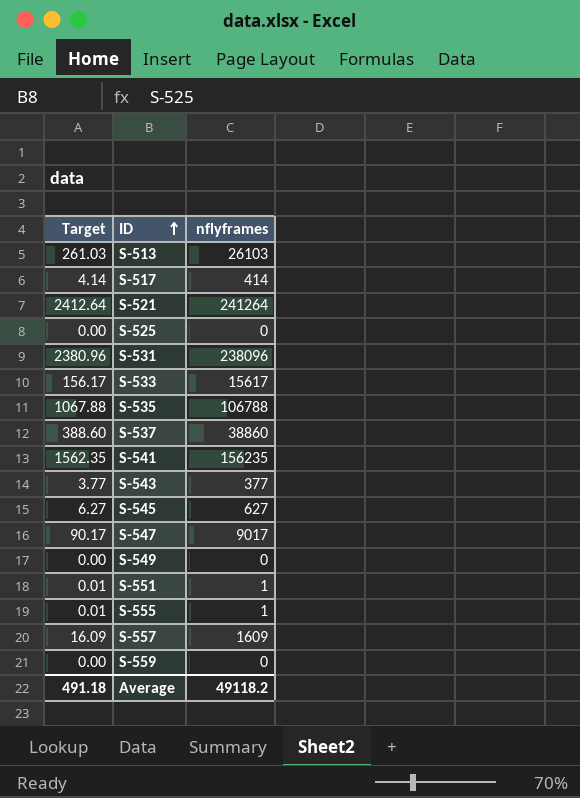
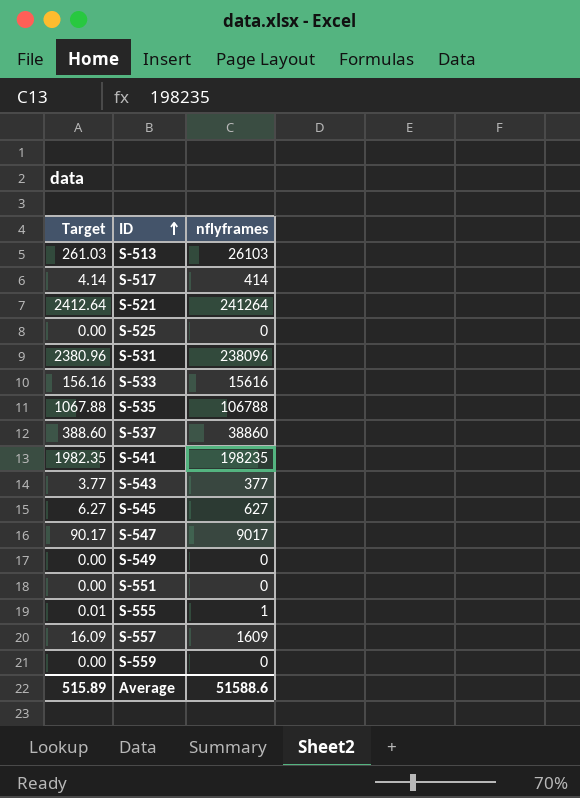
S-533 | Target: 156.17 -> 156.16
S-533 | nflyframes: 15617 -> 15616
S-541 | Target: 1562.35 -> 1982.35
S-541 | nflyframes: 156235 -> 198235
S-551 | Target: 0.01 -> 0.00
S-551 | nflyframes: 1 -> 0
Average | Target: 491.18 -> 515.89
Average | nflyframes: 49118.2 -> 51588.6

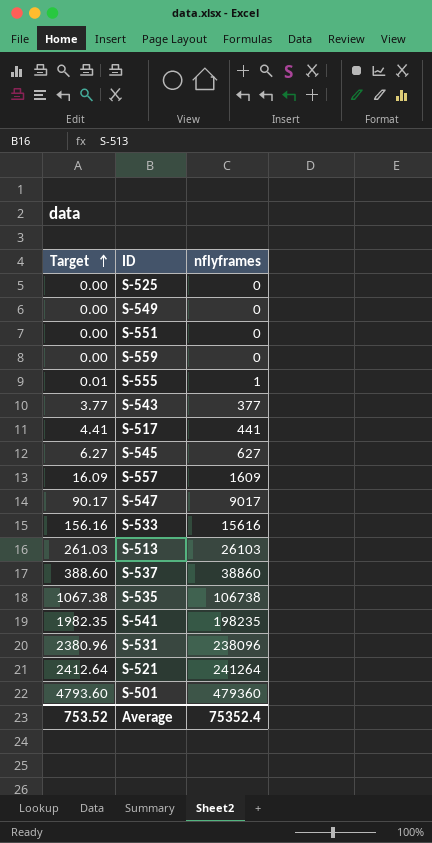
row order: ID ascending -> Target ascending
S-517 | Target: 4.14 -> 4.41
S-517 | nflyframes: 414 -> 441
S-535 | Target: 1067.88 -> 1067.38
S-535 | nflyframes: 106788 -> 106738
row S-501: none -> 4793.60 | 479360
Average | Target: 515.89 -> 753.52
Average | nflyframes: 51588.6 -> 75352.4

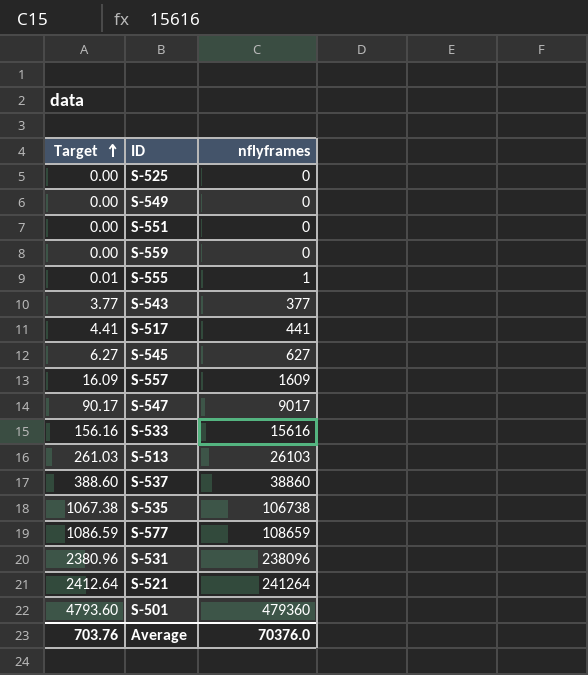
row S-541: 1982.35 | 198235 -> none
row S-577: none -> 1086.59 | 108659
Average | Target: 753.52 -> 703.76
Average | nflyframes: 75352.4 -> 70376.0

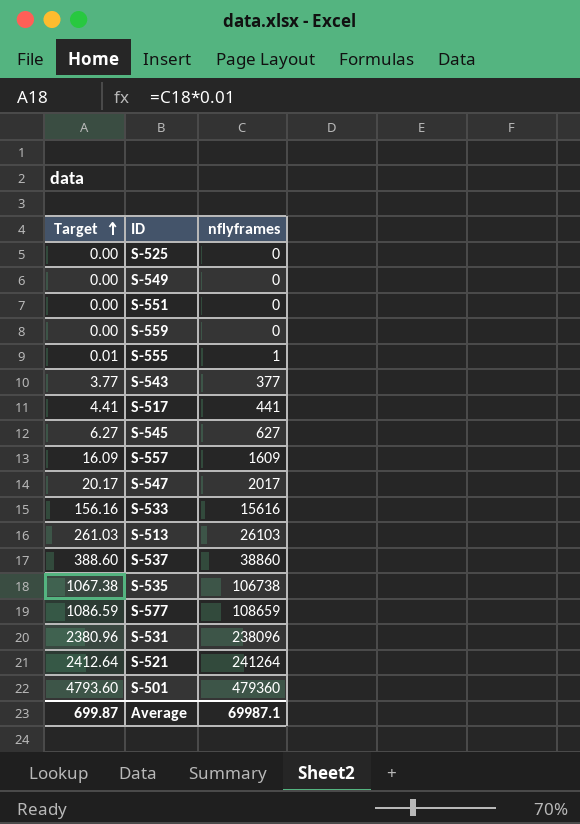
S-547 | Target: 90.17 -> 20.17
S-547 | nflyframes: 9017 -> 2017
Average | Target: 703.76 -> 699.87
Average | nflyframes: 70376.0 -> 69987.1

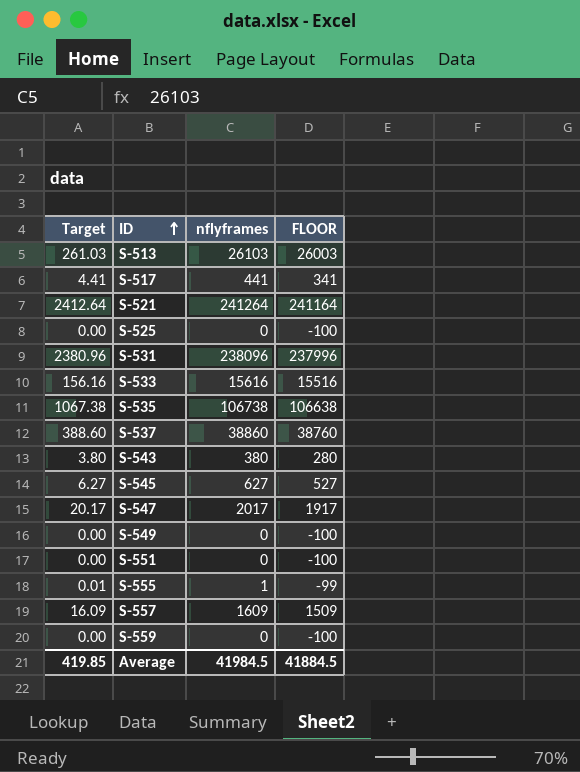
row order: Target ascending -> ID ascending
column FLOOR | formula: none -> [nflyframes] - 100
row S-577: 1086.59 | 108659 -> none
row S-501: 4793.60 | 479360 -> none
S-543 | Target: 3.77 -> 3.80
S-543 | nflyframes: 377 -> 380
Average | Target: 699.87 -> 419.85
Average | nflyframes: 69987.1 -> 41984.5

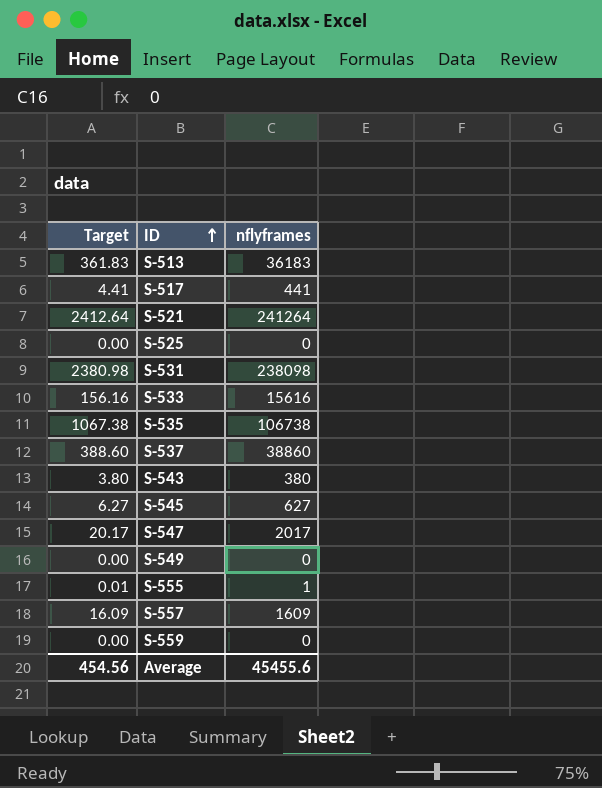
column FLOOR | formula: [nflyframes] - 100 -> none
row S-551: 0.00 | 0 | -100 -> none
S-513 | Target: 261.03 -> 361.83
S-513 | nflyframes: 26103 -> 36183
S-531 | Target: 2380.96 -> 2380.98
S-531 | nflyframes: 238096 -> 238098
Average | Target: 419.85 -> 454.56
Average | nflyframes: 41984.5 -> 45455.6

